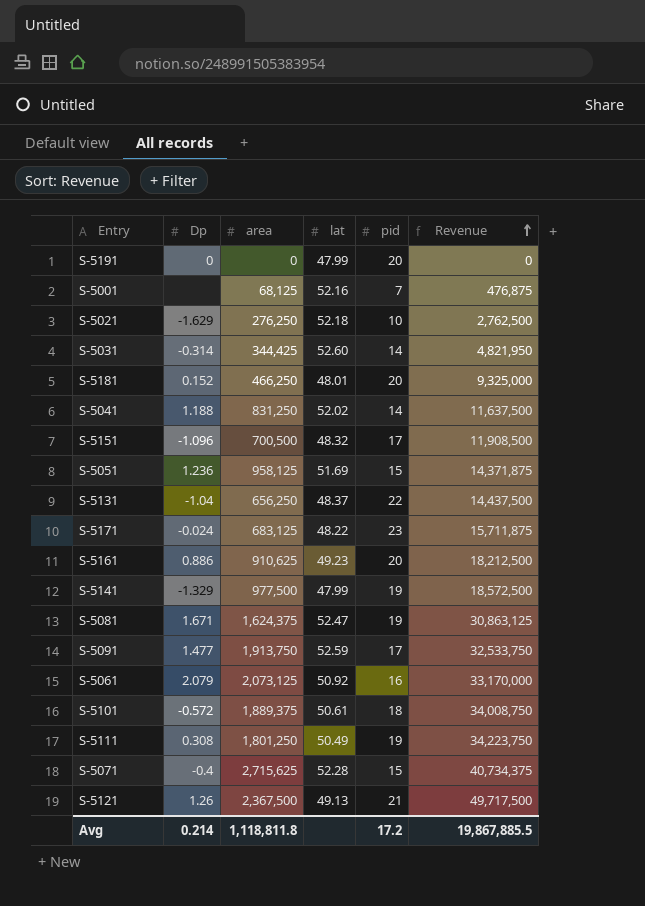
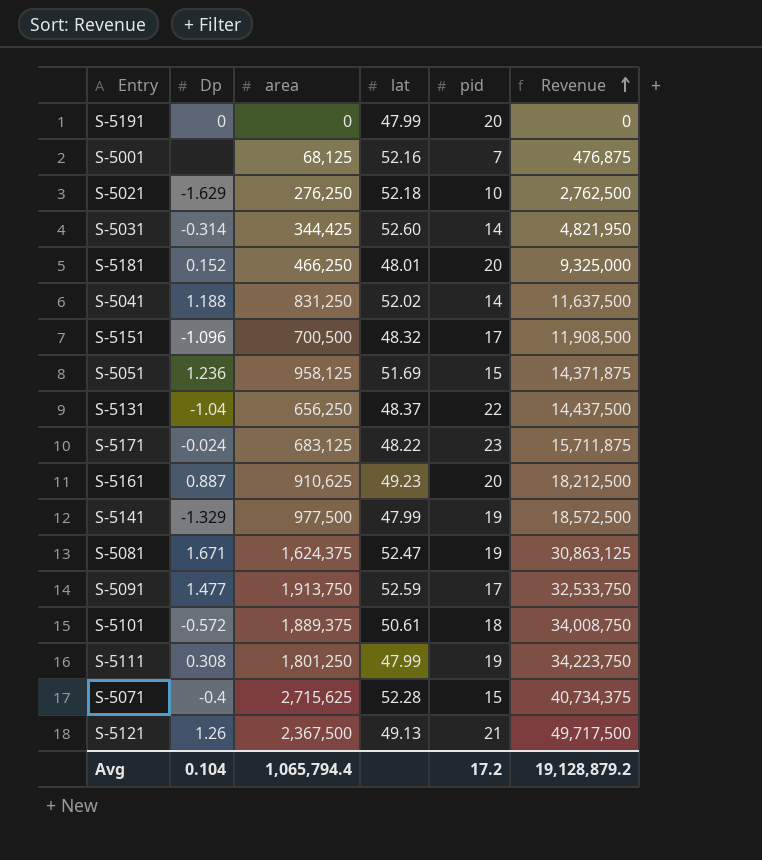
row S-5061: 2.079 | 2,073,125 | 50.92 | 16 | 33,170,000 -> none
S-5161 | Dp: 0.886 -> 0.887
S-5111 | lat: 50.49 -> 47.99
Avg | Dp: 0.214 -> 0.104
Avg | area: 1,118,811.8 -> 1,065,794.4
Avg | Revenue: 19,867,885.5 -> 19,128,879.2

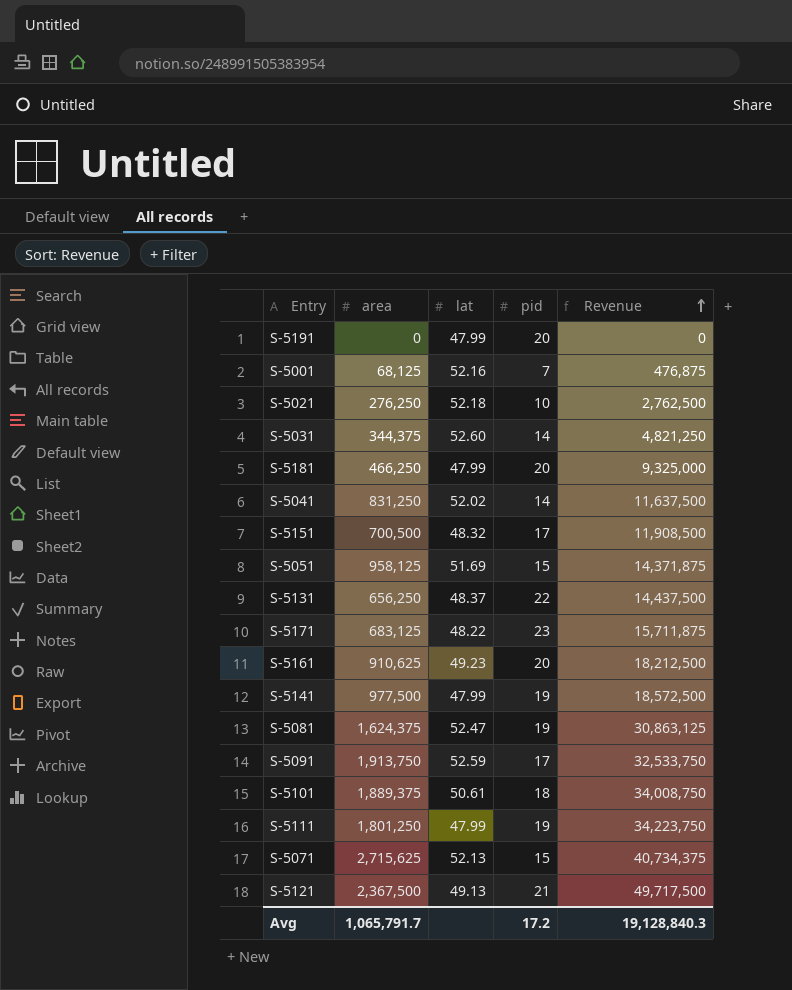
column Dp | position: 2 -> none
S-5031 | area: 344,425 -> 344,375
S-5031 | Revenue: 4,821,950 -> 4,821,250
S-5181 | lat: 48.01 -> 47.99
S-5071 | lat: 52.28 -> 52.13
Avg | area: 1,065,794.4 -> 1,065,791.7
Avg | Revenue: 19,128,879.2 -> 19,128,840.3

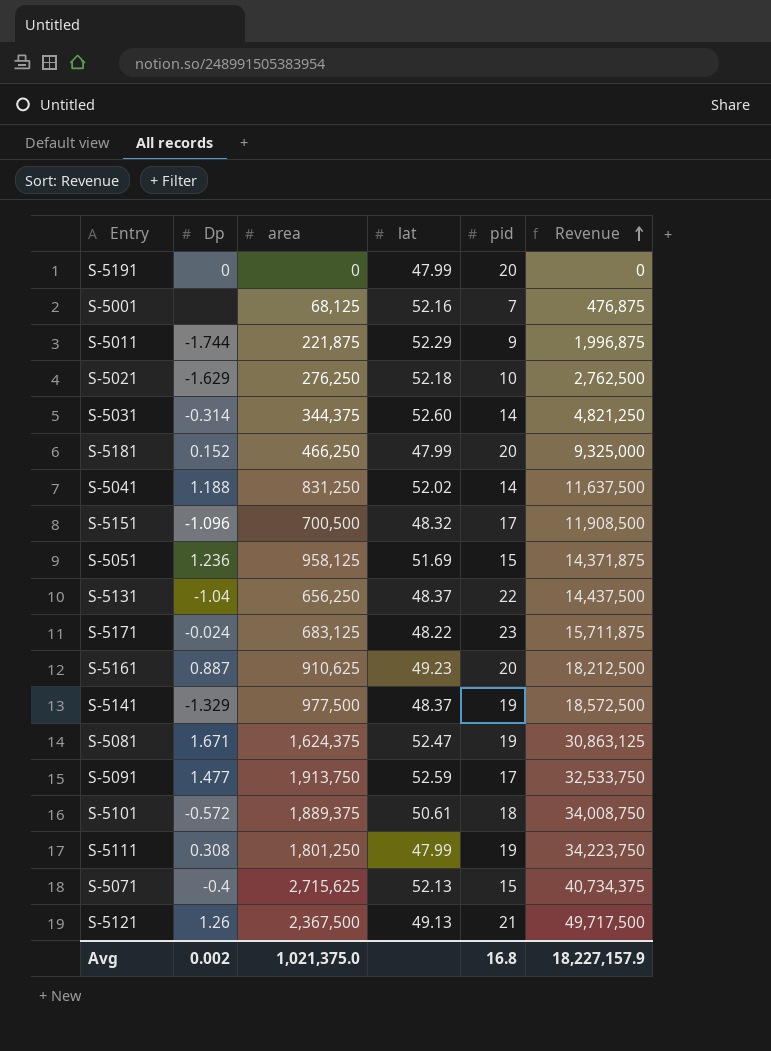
column Dp | position: none -> 2
row S-5011: none -> -1.744 | 221,875 | 52.29 | 9 | 1,996,875
S-5141 | lat: 47.99 -> 48.37
Avg | area: 1,065,791.7 -> 1,021,375.0
Avg | pid: 17.2 -> 16.8
Avg | Revenue: 19,128,840.3 -> 18,227,157.9

